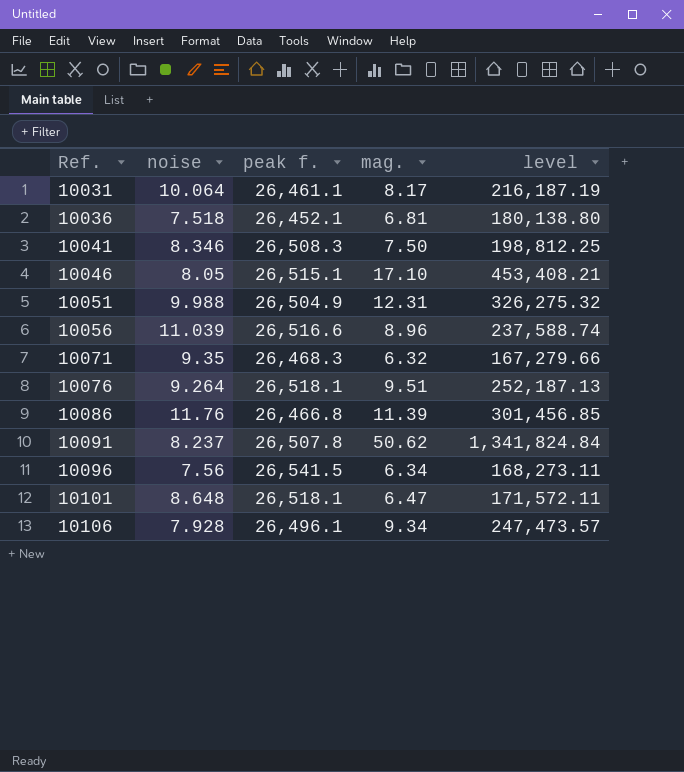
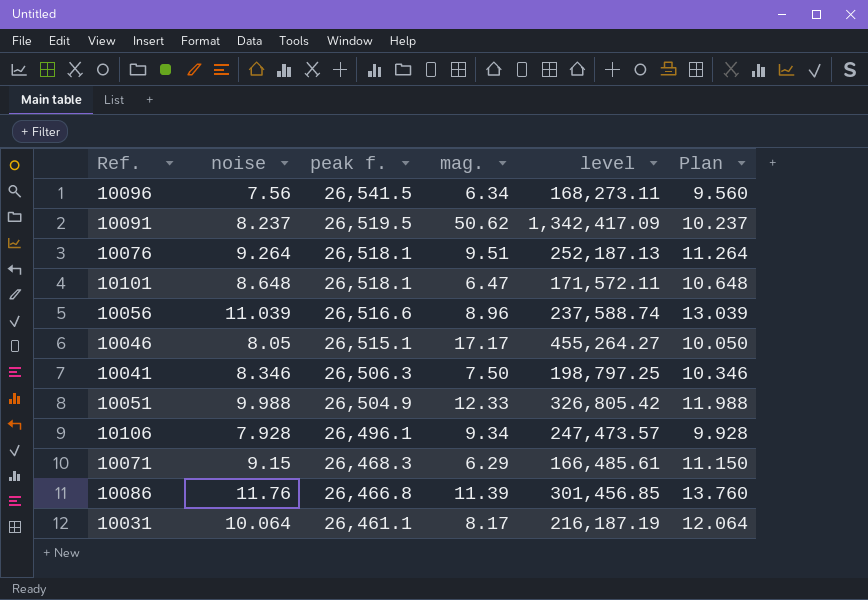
row order: Ref. ascending -> peak f. descending
column Plan | formula: none -> [noise] + 2
row 10036: 7.518 | 26,452.1 | 6.81 | 180,138.80 -> none
10091 | peak f.: 26,507.8 -> 26,519.5
10091 | level: 1,341,824.84 -> 1,342,417.09
10046 | mag.: 17.10 -> 17.17
10046 | level: 453,408.21 -> 455,264.27
10041 | peak f.: 26,508.3 -> 26,506.3
10041 | level: 198,812.25 -> 198,797.25
10051 | mag.: 12.31 -> 12.33
10051 | level: 326,275.32 -> 326,805.42
10071 | noise: 9.35 -> 9.15
10071 | mag.: 6.32 -> 6.29
10071 | level: 167,279.66 -> 166,485.61

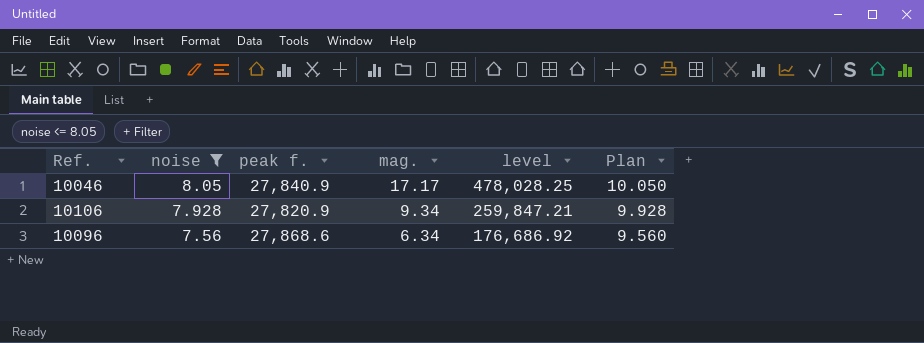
filter: none -> noise <= 8.05
row order: peak f. descending -> noise descending
10046 | peak f.: 26,515.1 -> 27,840.9
10046 | level: 455,264.27 -> 478,028.25
10106 | peak f.: 26,496.1 -> 27,820.9
10106 | level: 247,473.57 -> 259,847.21
10096 | peak f.: 26,541.5 -> 27,868.6
10096 | level: 168,273.11 -> 176,686.92

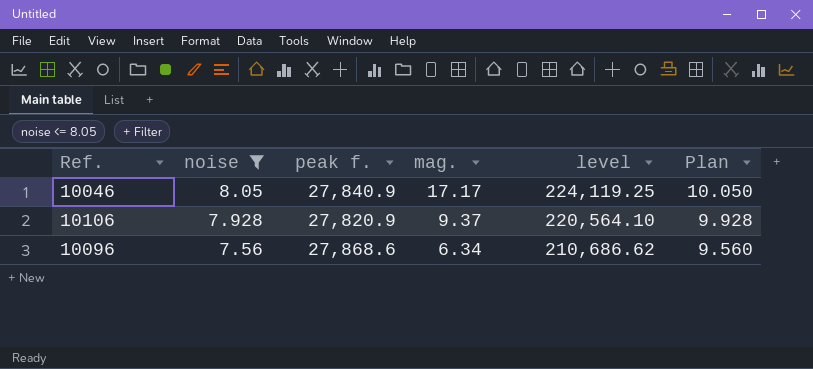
column level | formula: [peak f.] * [mag.] -> [noise] * [peak f.]
10106 | mag.: 9.34 -> 9.37

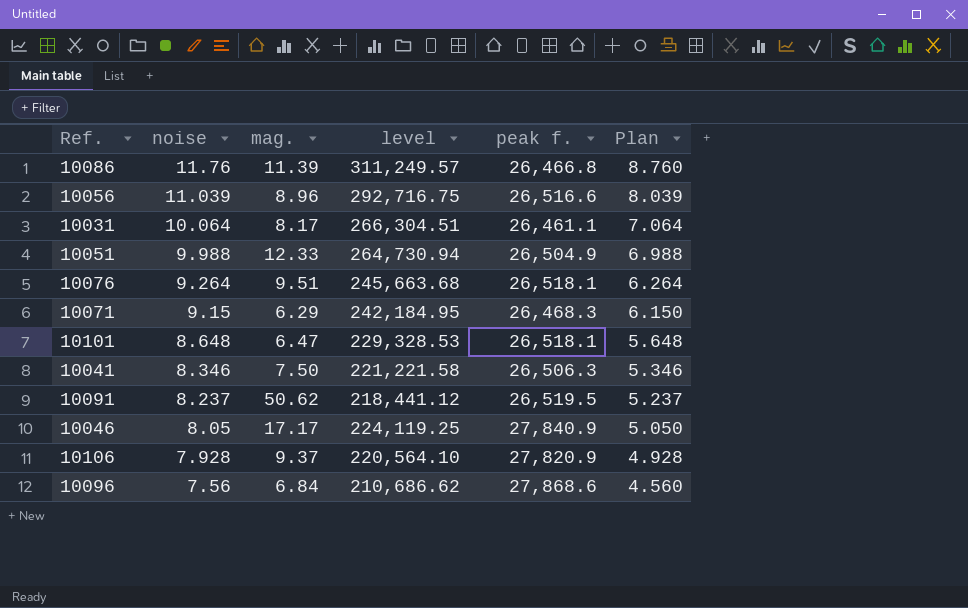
filter: noise <= 8.05 -> none
column peak f. | position: 3 -> 5
column Plan | formula: [noise] + 2 -> [noise] - 3
10096 | mag.: 6.34 -> 6.84

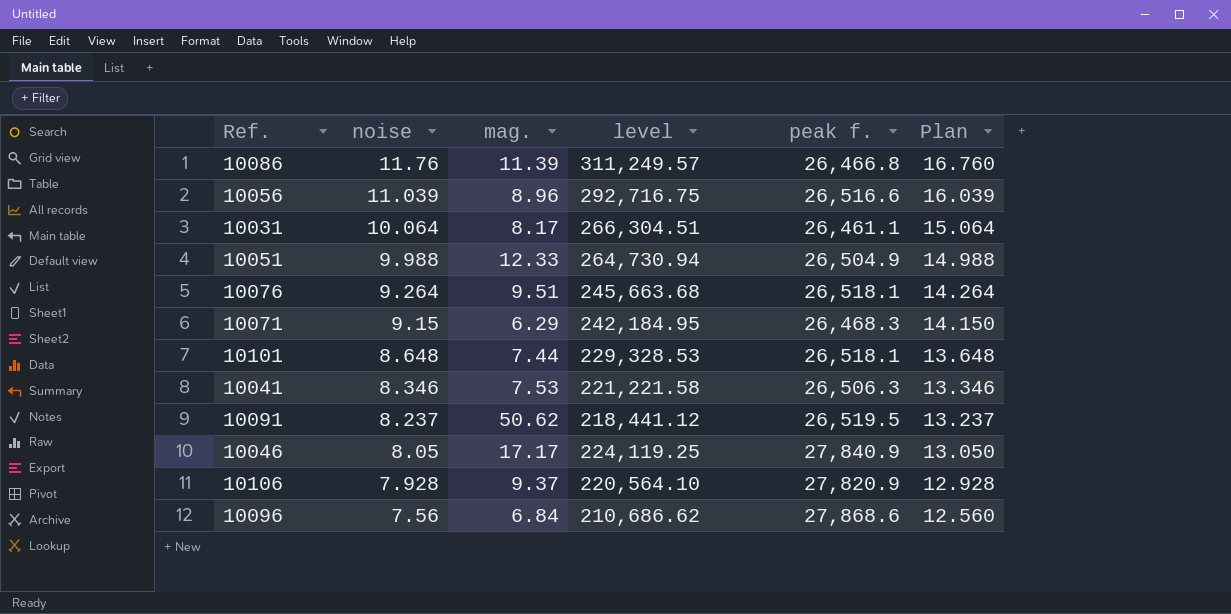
column Plan | formula: [noise] - 3 -> [noise] + 5
10101 | mag.: 6.47 -> 7.44
10041 | mag.: 7.50 -> 7.53

